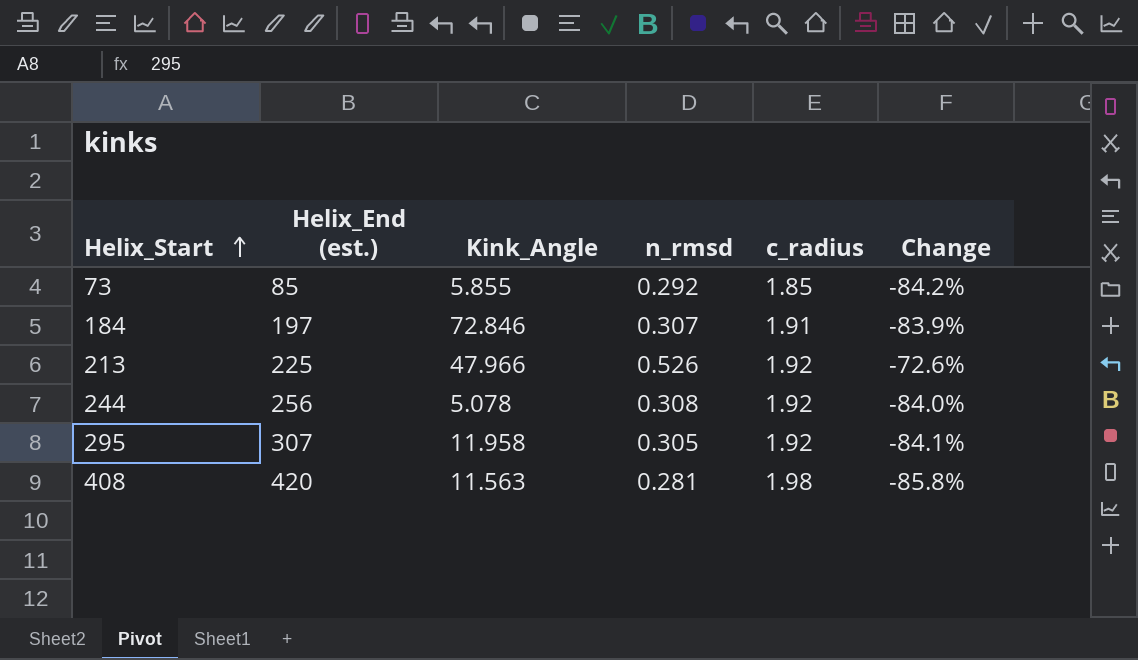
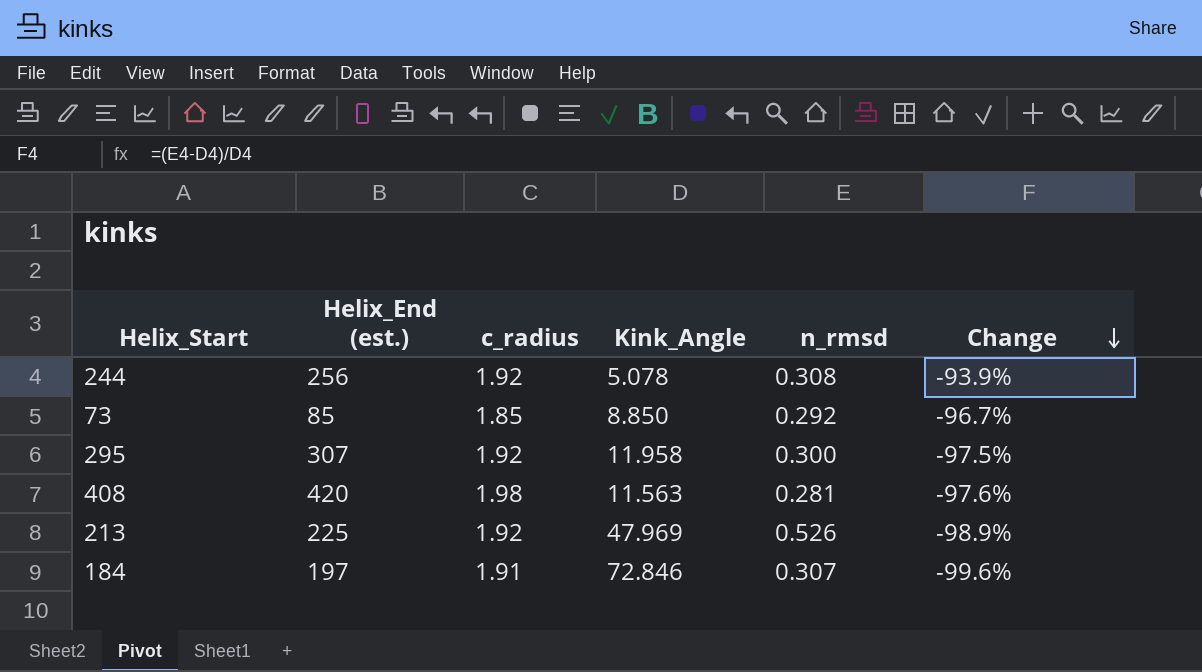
row order: Helix_Start ascending -> Change descending
column c_radius | position: 5 -> 3
column Change | formula: ([n_rmsd] - [c_radius]) / [c_radius] -> ([n_rmsd] - [Kink_Angle]) / [Kink_Angle]
73 | Kink_Angle: 5.855 -> 8.850
295 | n_rmsd: 0.305 -> 0.300
213 | Kink_Angle: 47.966 -> 47.969

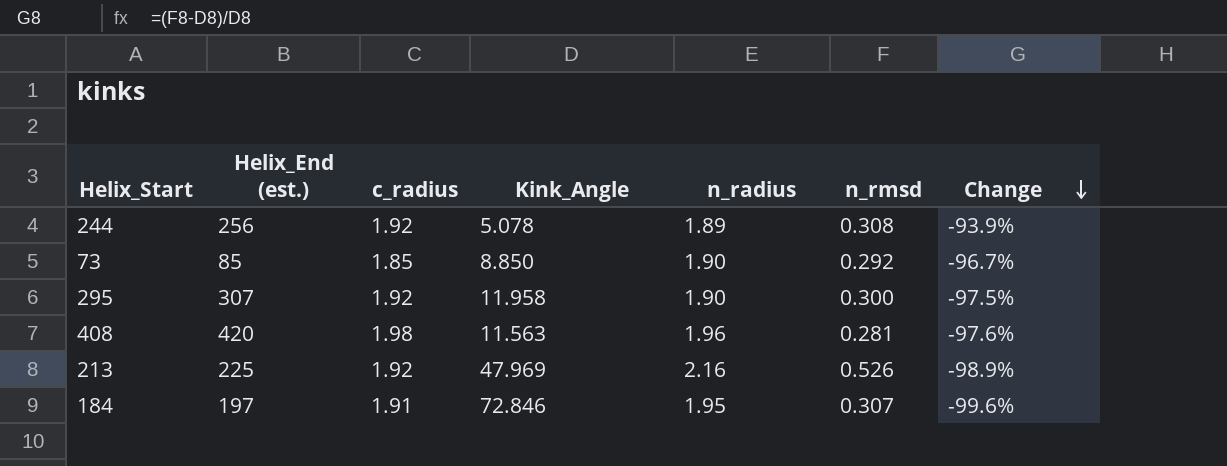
column n_radius | position: none -> 5

